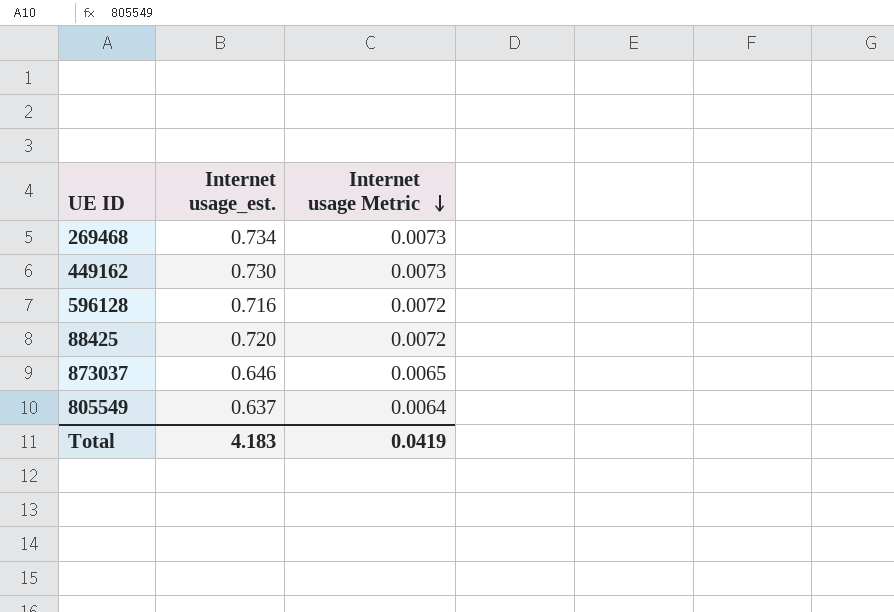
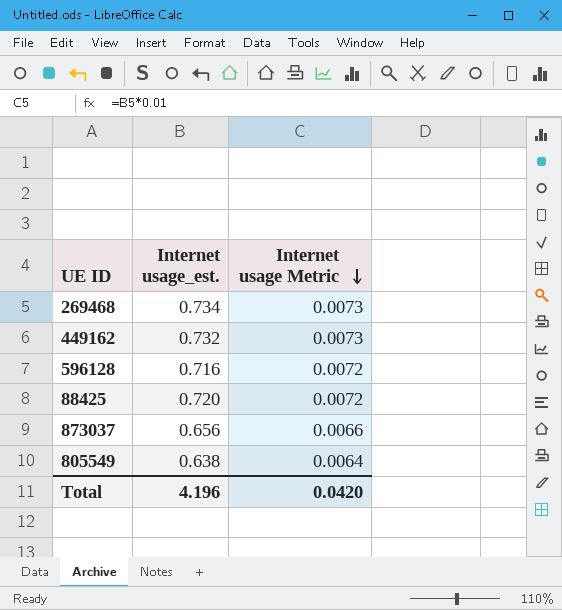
449162 | Internet usage_est.: 0.730 -> 0.732
873037 | Internet usage_est.: 0.646 -> 0.656
873037 | Internet usage Metric: 0.0065 -> 0.0066
805549 | Internet usage_est.: 0.637 -> 0.638
Total | Internet usage_est.: 4.183 -> 4.196
Total | Internet usage Metric: 0.0419 -> 0.0420

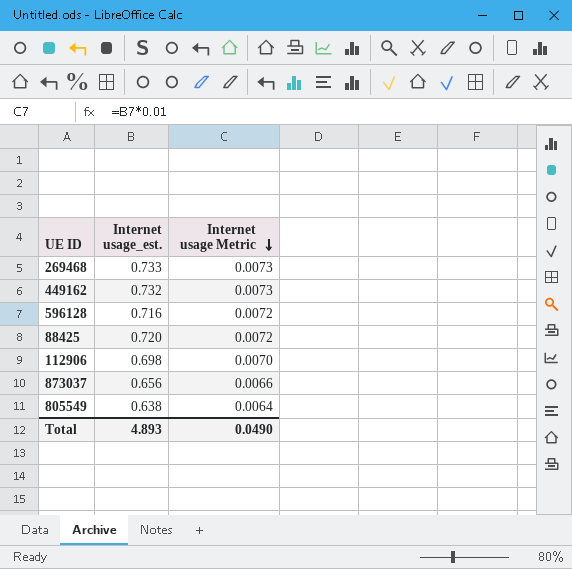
269468 | Internet usage_est.: 0.734 -> 0.733
row 112906: none -> 0.698 | 0.0070
Total | Internet usage_est.: 4.196 -> 4.893
Total | Internet usage Metric: 0.0420 -> 0.0490

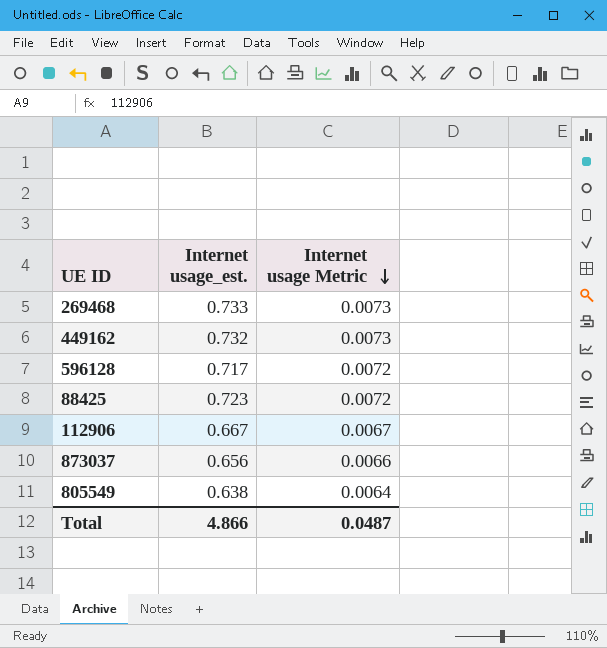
596128 | Internet usage_est.: 0.716 -> 0.717
88425 | Internet usage_est.: 0.720 -> 0.723
112906 | Internet usage_est.: 0.698 -> 0.667
112906 | Internet usage Metric: 0.0070 -> 0.0067
Total | Internet usage_est.: 4.893 -> 4.866
Total | Internet usage Metric: 0.0490 -> 0.0487

